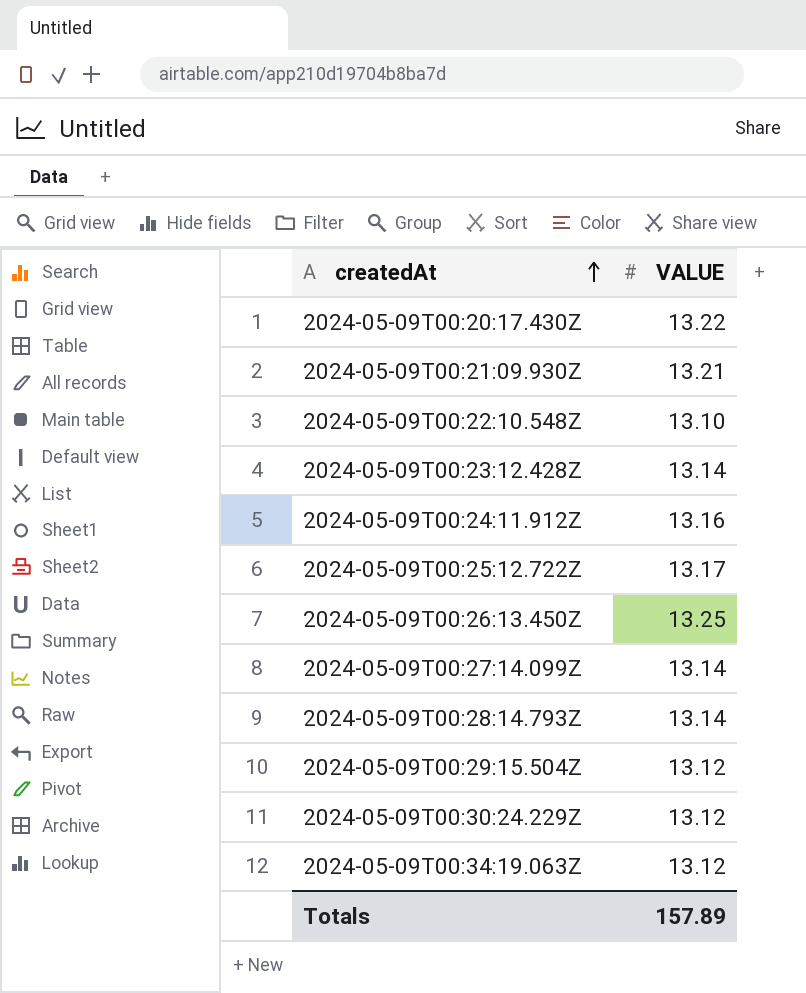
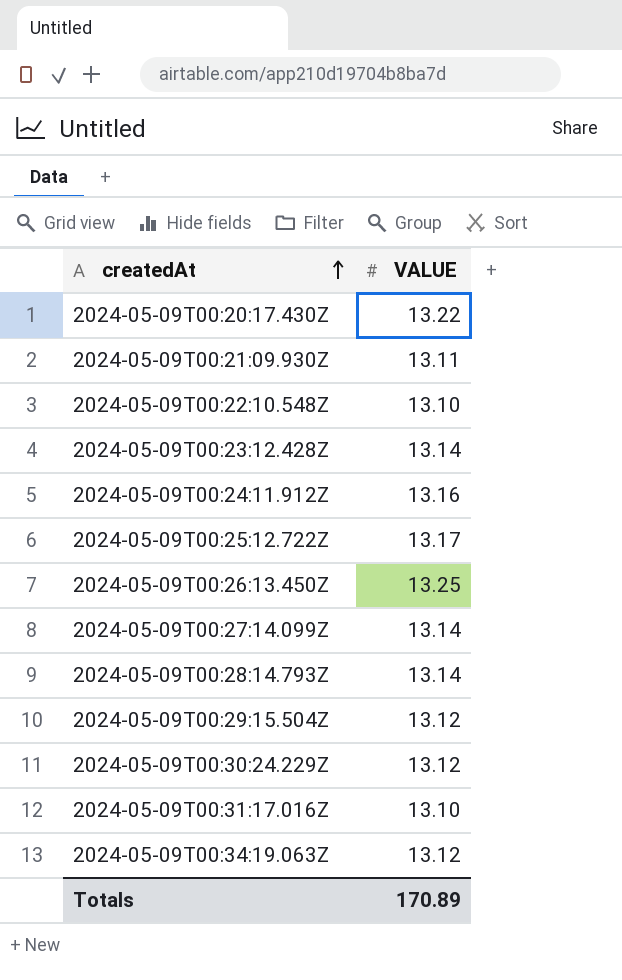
2024-05-09T00:21:09.930Z | VALUE: 13.21 -> 13.11
row 2024-05-09T00:31:17.016Z: none -> 13.10
Totals | VALUE: 157.89 -> 170.89

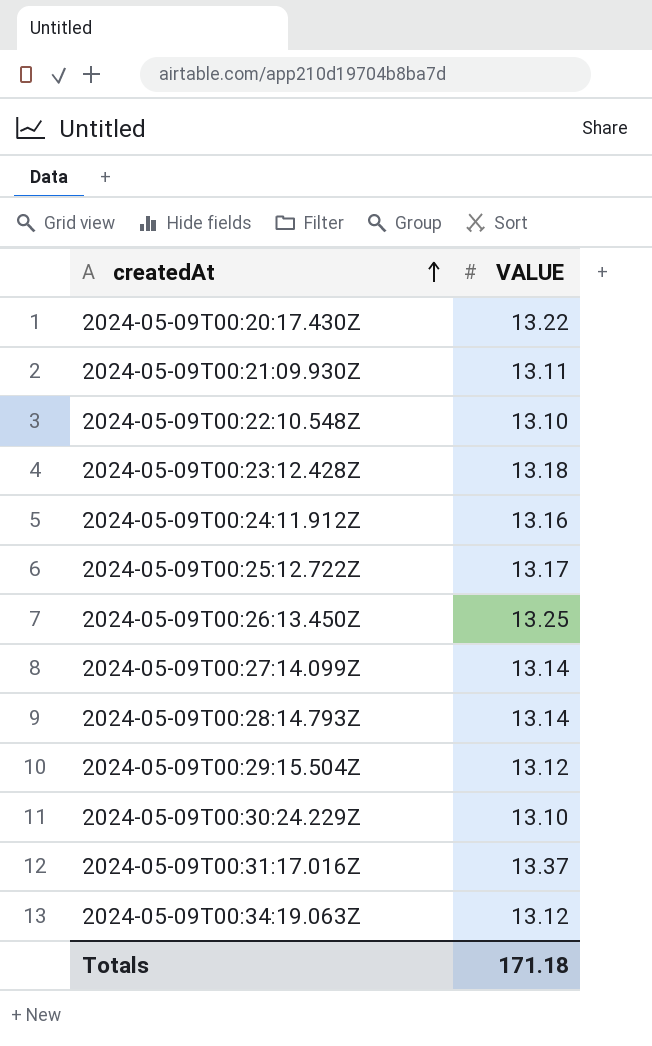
2024-05-09T00:23:12.428Z | VALUE: 13.14 -> 13.18
2024-05-09T00:30:24.229Z | VALUE: 13.12 -> 13.10
2024-05-09T00:31:17.016Z | VALUE: 13.10 -> 13.37
Totals | VALUE: 170.89 -> 171.18

